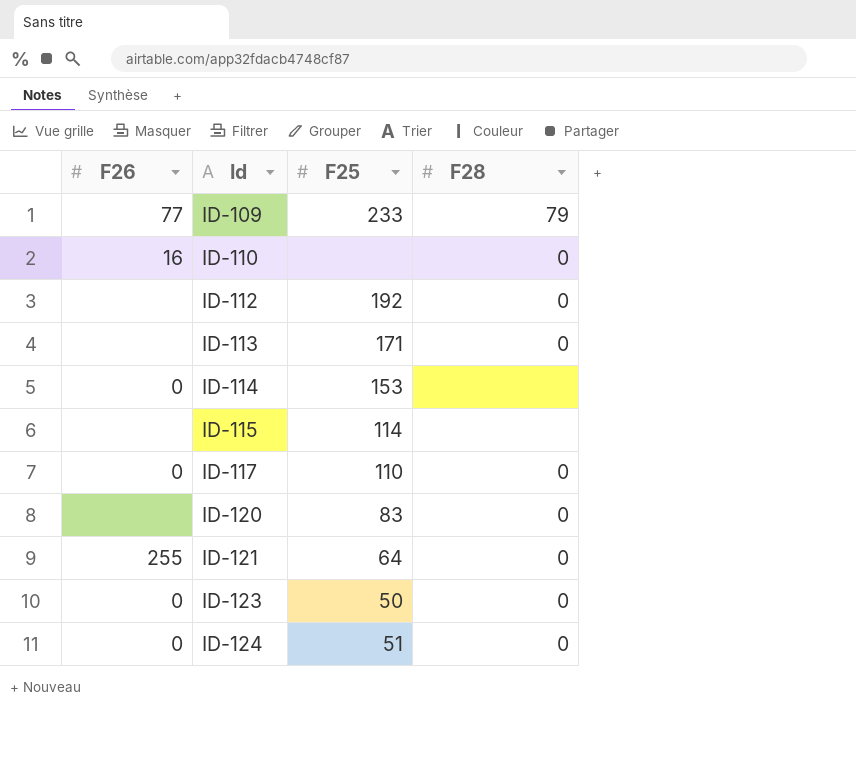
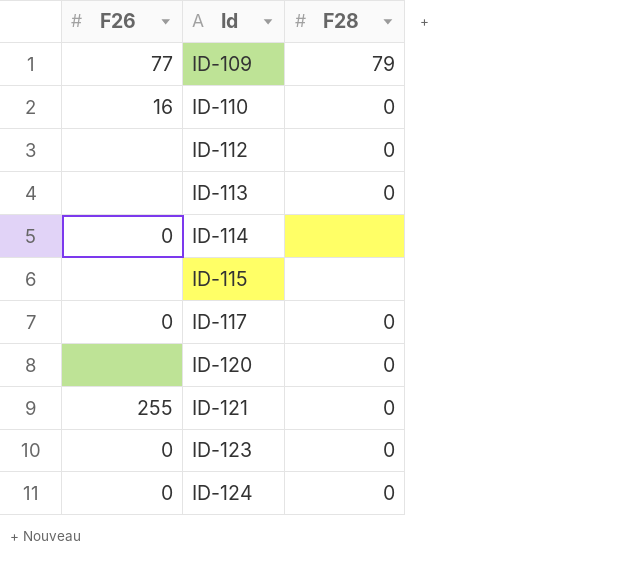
column F25 | position: 3 -> none

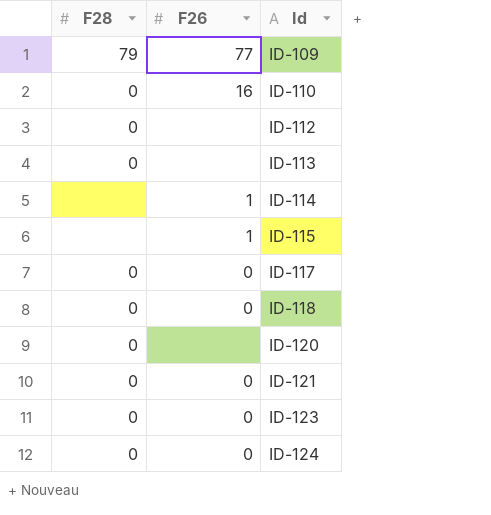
column F28 | position: 3 -> 1
ID-114 | F26: 0 -> 1
ID-115 | F26: none -> 1
row ID-118: none -> 0 | 0
ID-121 | F26: 255 -> 0

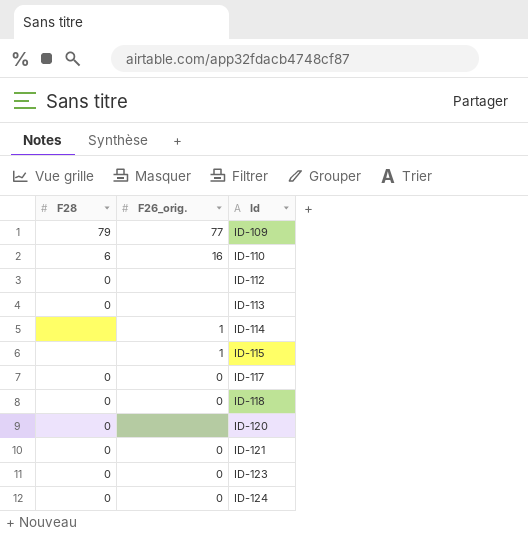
column name: F26 -> F26_orig.
ID-110 | F28: 0 -> 6

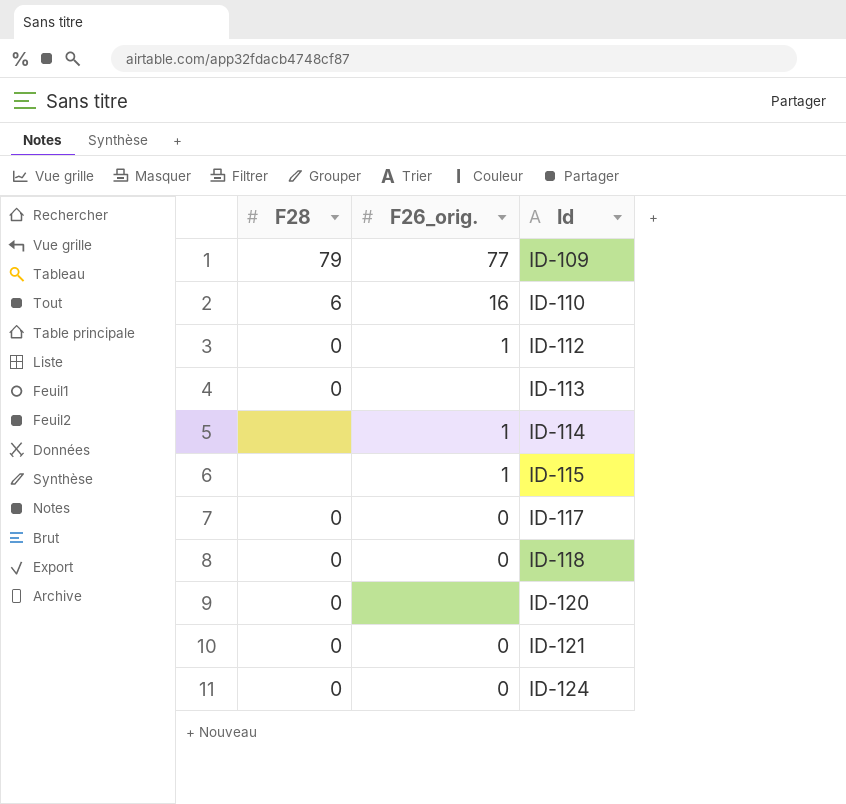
row ID-123: 0 | 0 -> none
ID-112 | F26_orig.: none -> 1

